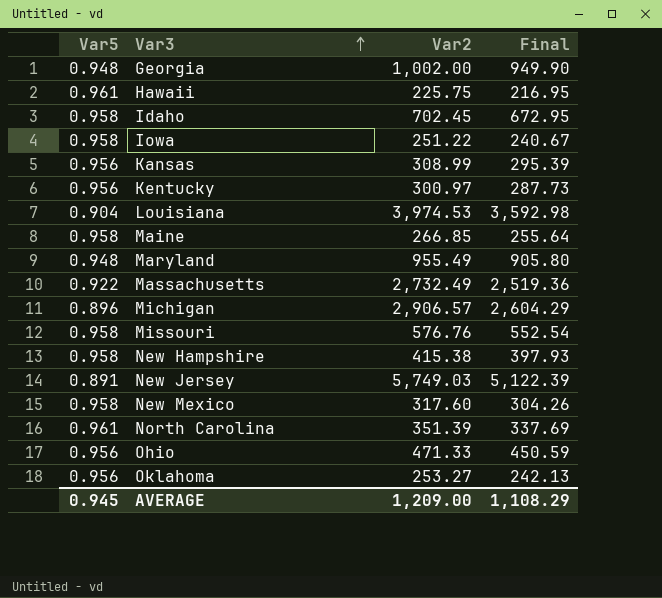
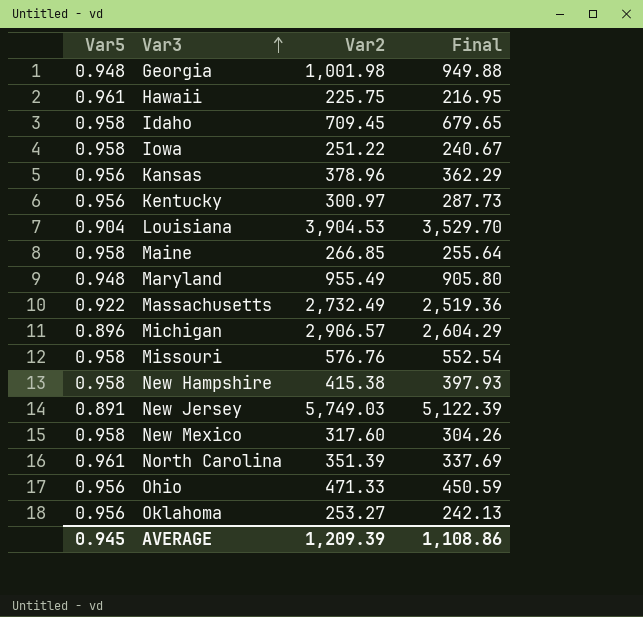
Georgia | Var2: 1,002.00 -> 1,001.98
Georgia | Final: 949.90 -> 949.88
Idaho | Var2: 702.45 -> 709.45
Idaho | Final: 672.95 -> 679.65
Kansas | Var2: 308.99 -> 378.96
Kansas | Final: 295.39 -> 362.29
Louisiana | Var2: 3,974.53 -> 3,904.53
Louisiana | Final: 3,592.98 -> 3,529.70
AVERAGE | Var2: 1,209.00 -> 1,209.39
AVERAGE | Final: 1,108.29 -> 1,108.86

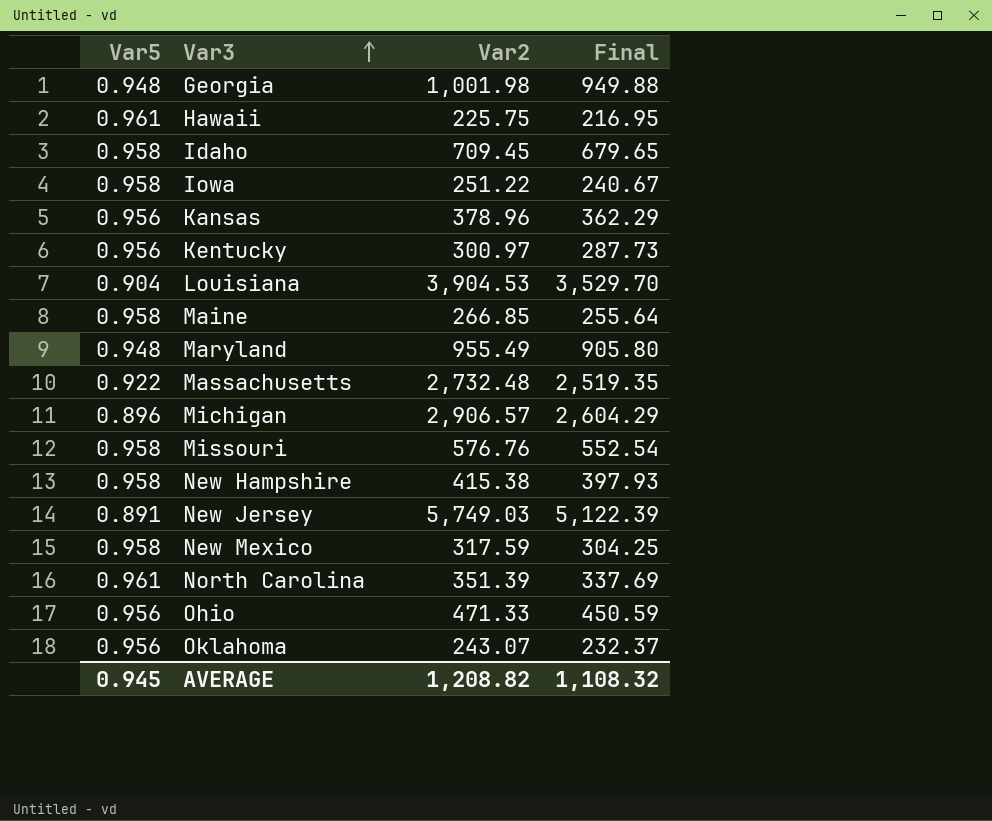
Massachusetts | Var2: 2,732.49 -> 2,732.48
Massachusetts | Final: 2,519.36 -> 2,519.35
New Mexico | Var2: 317.60 -> 317.59
New Mexico | Final: 304.26 -> 304.25
Oklahoma | Var2: 253.27 -> 243.07
Oklahoma | Final: 242.13 -> 232.37
AVERAGE | Var2: 1,209.39 -> 1,208.82
AVERAGE | Final: 1,108.86 -> 1,108.32

